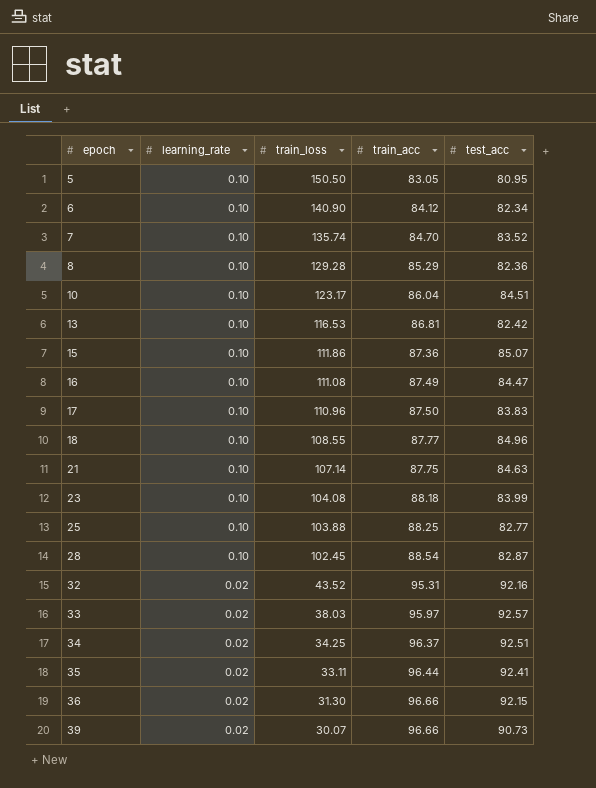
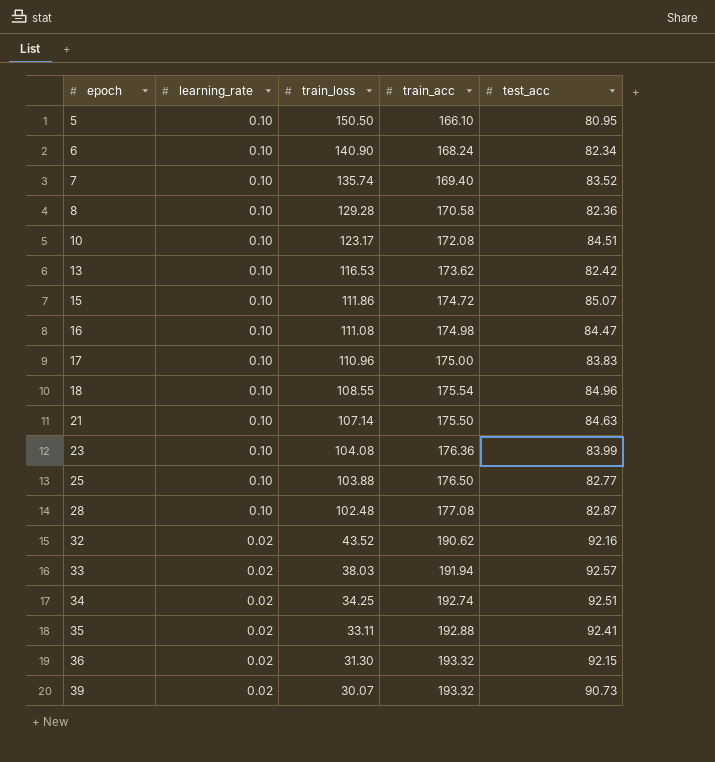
5 | train_acc: 83.05 -> 166.10
6 | train_acc: 84.12 -> 168.24
7 | train_acc: 84.70 -> 169.40
8 | train_acc: 85.29 -> 170.58
10 | train_acc: 86.04 -> 172.08
13 | train_acc: 86.81 -> 173.62
15 | train_acc: 87.36 -> 174.72
16 | train_acc: 87.49 -> 174.98
17 | train_acc: 87.50 -> 175.00
18 | train_acc: 87.77 -> 175.54
21 | train_acc: 87.75 -> 175.50
23 | train_acc: 88.18 -> 176.36
25 | train_acc: 88.25 -> 176.50
28 | train_loss: 102.45 -> 102.48
28 | train_acc: 88.54 -> 177.08
32 | train_acc: 95.31 -> 190.62
33 | train_acc: 95.97 -> 191.94
34 | train_acc: 96.37 -> 192.74
35 | train_acc: 96.44 -> 192.88
36 | train_acc: 96.66 -> 193.32
39 | train_acc: 96.66 -> 193.32

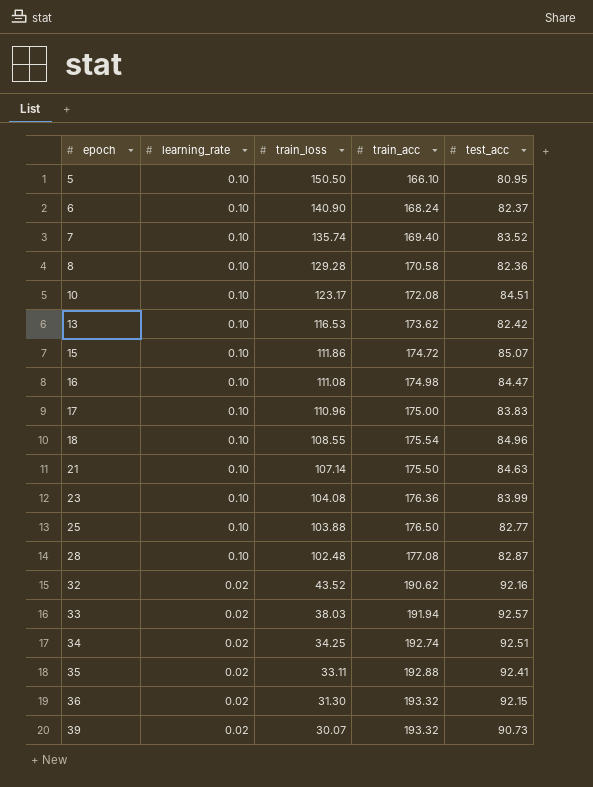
6 | test_acc: 82.34 -> 82.37

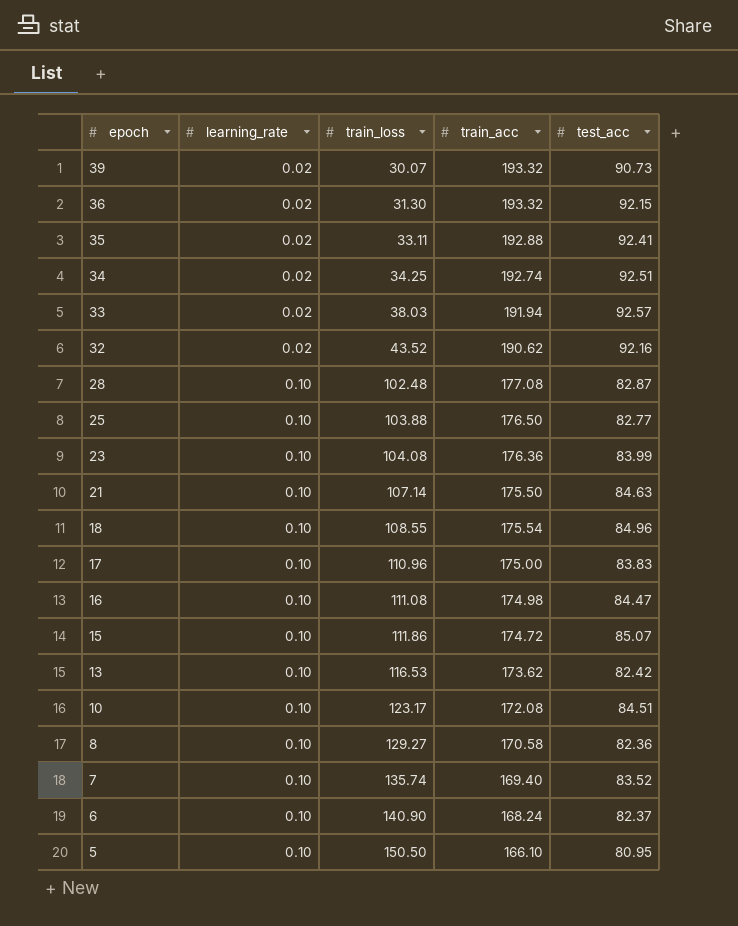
row order: epoch ascending -> epoch descending
8 | train_loss: 129.28 -> 129.27

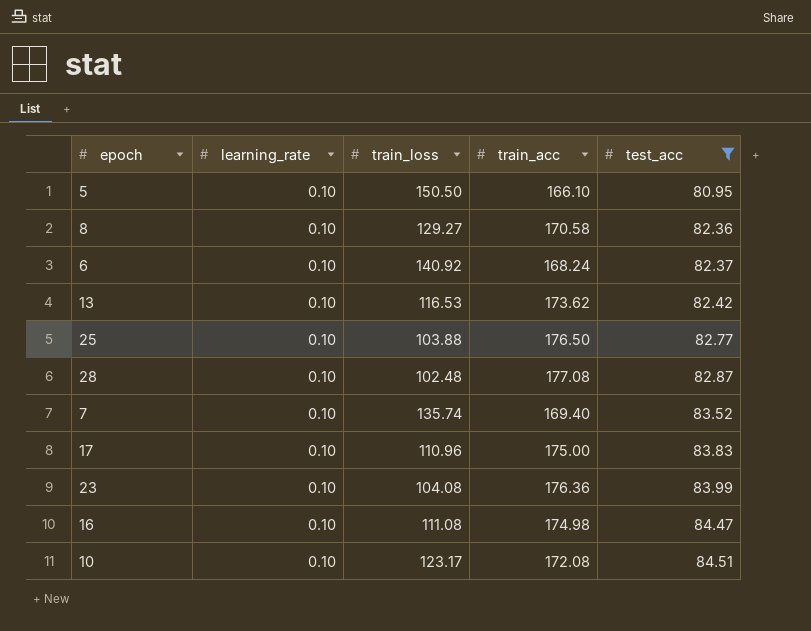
filter: none -> test_acc <= 84.51
row order: epoch descending -> test_acc ascending
6 | train_loss: 140.90 -> 140.92

